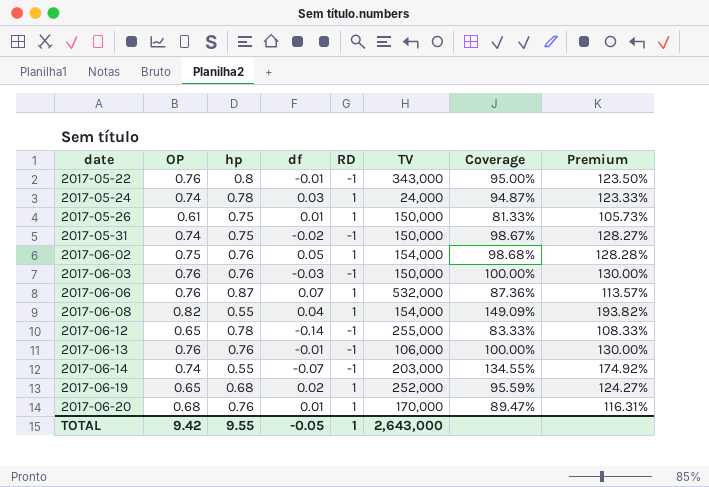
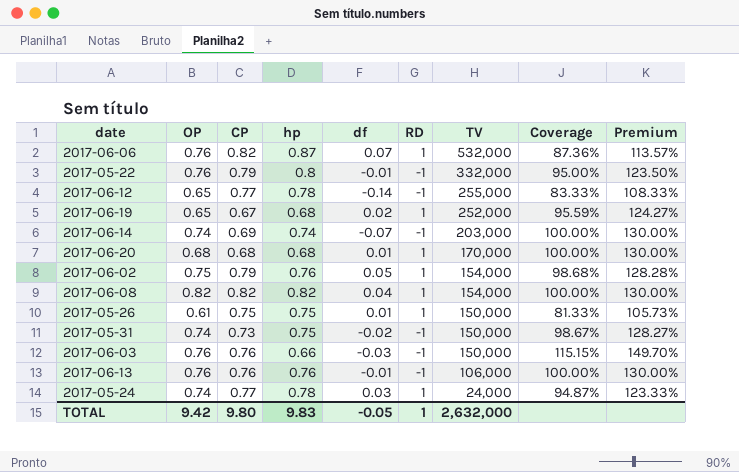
row order: date ascending -> TV descending
column CP | position: none -> 3
2017-05-22 | TV: 343,000 -> 332,000
2017-06-14 | hp: 0.55 -> 0.74
2017-06-14 | Coverage: 134.55% -> 100.00%
2017-06-14 | Premium: 174.92% -> 130.00%
2017-06-20 | hp: 0.76 -> 0.68
2017-06-20 | Coverage: 89.47% -> 100.00%
2017-06-20 | Premium: 116.31% -> 130.00%
2017-06-08 | hp: 0.55 -> 0.82
2017-06-08 | Coverage: 149.09% -> 100.00%
2017-06-08 | Premium: 193.82% -> 130.00%
2017-06-03 | hp: 0.76 -> 0.66
2017-06-03 | Coverage: 100.00% -> 115.15%
2017-06-03 | Premium: 130.00% -> 149.70%
TOTAL | hp: 9.55 -> 9.83
TOTAL | TV: 2,643,000 -> 2,632,000

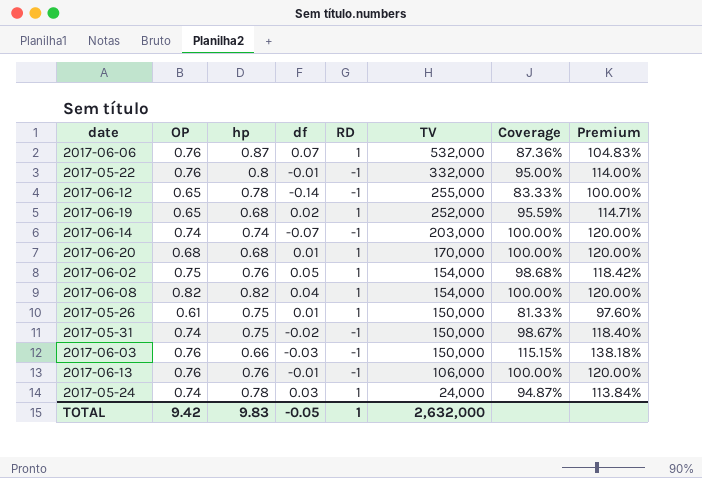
column CP | position: 3 -> none
column Premium | formula: [Coverage] * 1.3 -> [Coverage] * 1.2

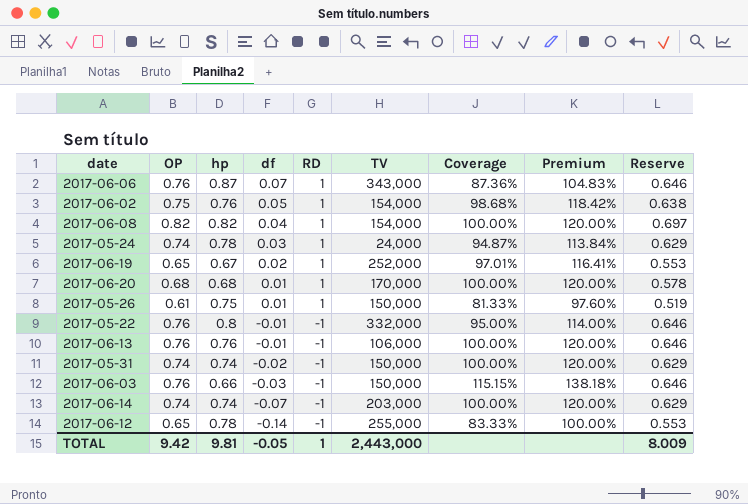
row order: TV descending -> df descending
column Reserve | formula: none -> [OP] * 0.85
2017-06-06 | TV: 532,000 -> 343,000
2017-06-19 | hp: 0.68 -> 0.67
2017-06-19 | Coverage: 95.59% -> 97.01%
2017-06-19 | Premium: 114.71% -> 116.41%
2017-05-31 | hp: 0.75 -> 0.74
2017-05-31 | Coverage: 98.67% -> 100.00%
2017-05-31 | Premium: 118.40% -> 120.00%
TOTAL | hp: 9.83 -> 9.81
TOTAL | TV: 2,632,000 -> 2,443,000

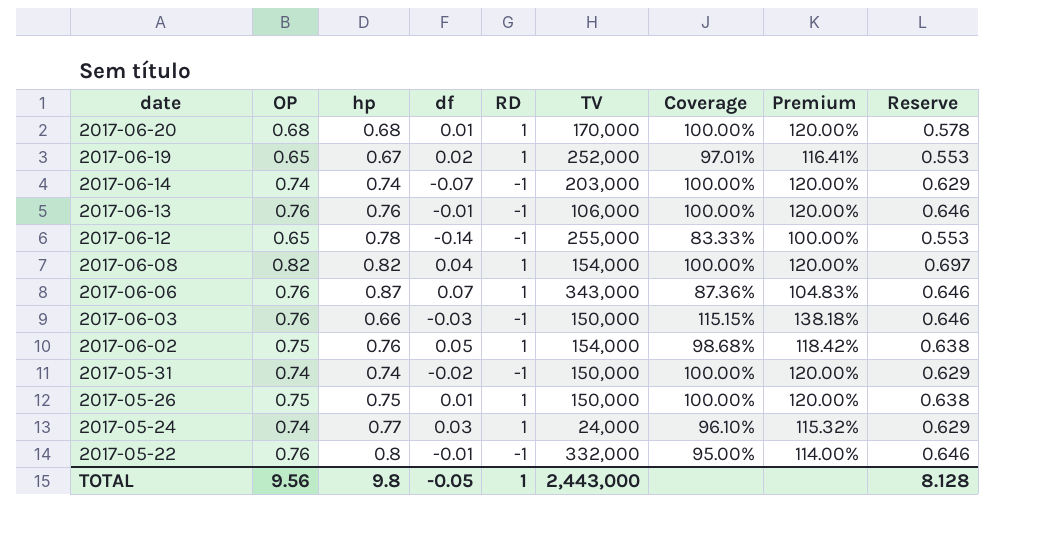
row order: df descending -> date descending
2017-05-26 | OP: 0.61 -> 0.75
2017-05-26 | Coverage: 81.33% -> 100.00%
2017-05-26 | Premium: 97.60% -> 120.00%
2017-05-26 | Reserve: 0.519 -> 0.638
2017-05-24 | hp: 0.78 -> 0.77
2017-05-24 | Coverage: 94.87% -> 96.10%
2017-05-24 | Premium: 113.84% -> 115.32%
TOTAL | OP: 9.42 -> 9.56
TOTAL | hp: 9.81 -> 9.8
TOTAL | Reserve: 8.009 -> 8.128

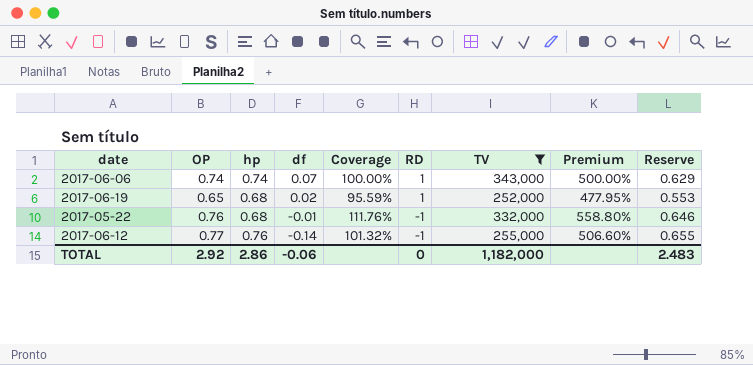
filter: none -> TV >= 252,000
row order: date descending -> df descending
column Coverage | position: 7 -> 5
column Premium | formula: [Coverage] * 1.2 -> [Coverage] * 5
2017-06-06 | OP: 0.76 -> 0.74
2017-06-06 | hp: 0.87 -> 0.74
2017-06-06 | Coverage: 87.36% -> 100.00%
2017-06-06 | Reserve: 0.646 -> 0.629
2017-06-19 | hp: 0.67 -> 0.68
2017-06-19 | Coverage: 97.01% -> 95.59%
2017-05-22 | hp: 0.8 -> 0.68
2017-05-22 | Coverage: 95.00% -> 111.76%
2017-06-12 | OP: 0.65 -> 0.77
2017-06-12 | hp: 0.78 -> 0.76
2017-06-12 | Coverage: 83.33% -> 101.32%
2017-06-12 | Reserve: 0.553 -> 0.655
TOTAL | OP: 9.56 -> 2.92
TOTAL | hp: 9.8 -> 2.86
TOTAL | df: -0.05 -> -0.06
TOTAL | RD: 1 -> 0
TOTAL | TV: 2,443,000 -> 1,182,000
TOTAL | Reserve: 8.128 -> 2.483

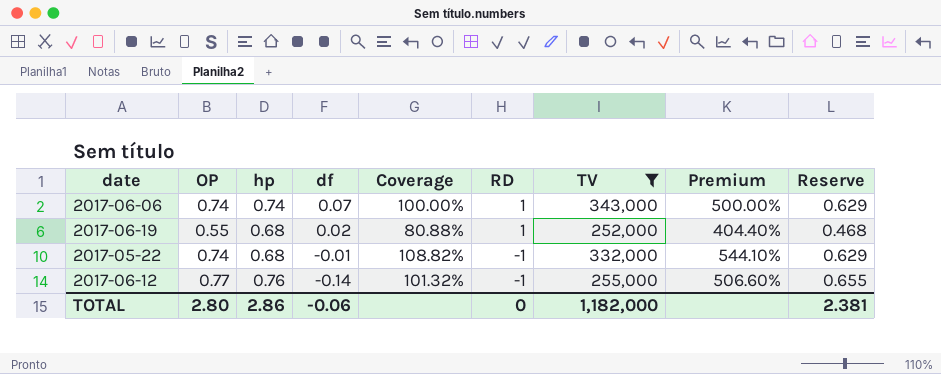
2017-06-19 | OP: 0.65 -> 0.55
2017-06-19 | Coverage: 95.59% -> 80.88%
2017-06-19 | Premium: 477.95% -> 404.40%
2017-06-19 | Reserve: 0.553 -> 0.468
2017-05-22 | OP: 0.76 -> 0.74
2017-05-22 | Coverage: 111.76% -> 108.82%
2017-05-22 | Premium: 558.80% -> 544.10%
2017-05-22 | Reserve: 0.646 -> 0.629
TOTAL | OP: 2.92 -> 2.80
TOTAL | Reserve: 2.483 -> 2.381

